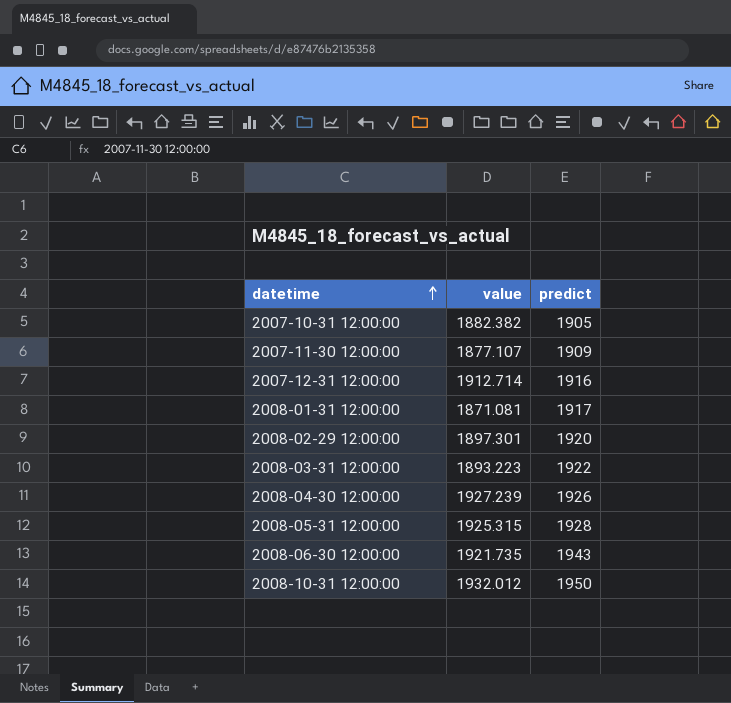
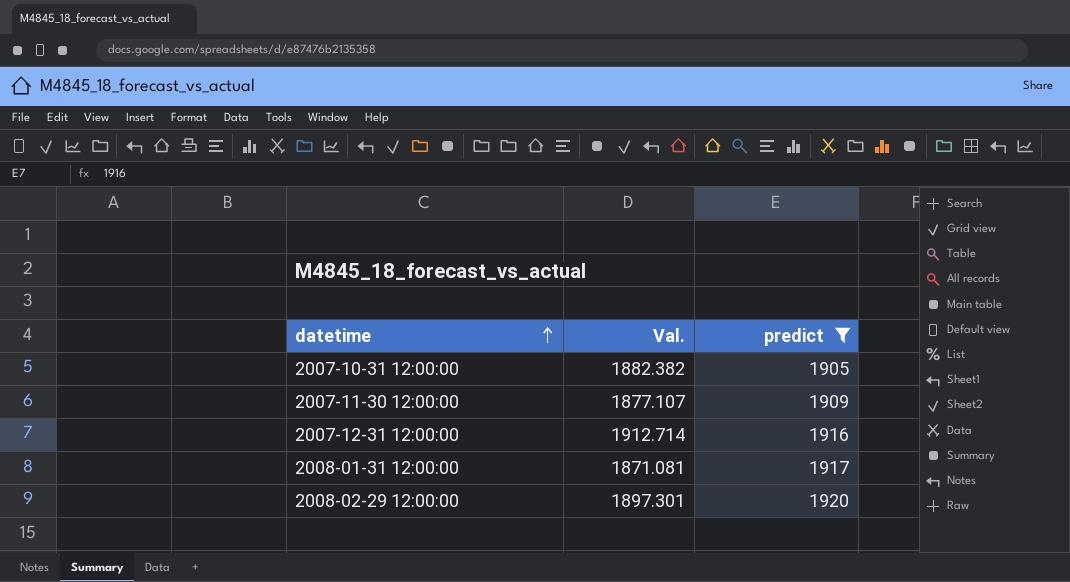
filter: none -> predict <= 1920
column name: value -> Val.

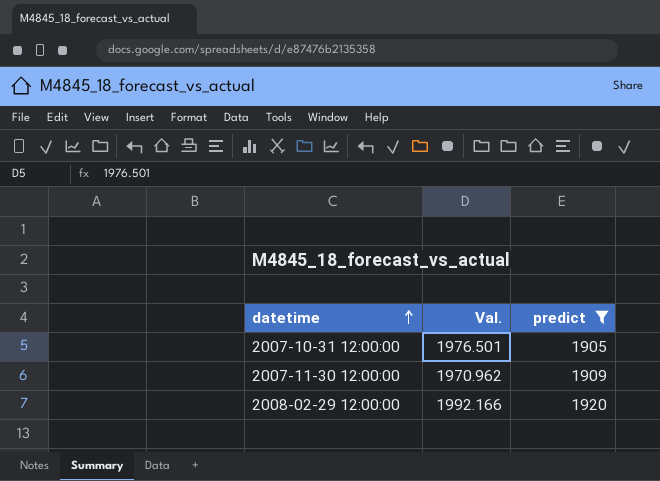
row 2007-12-31 12:00:00: 1912.714 | 1916 -> none
row 2008-01-31 12:00:00: 1871.081 | 1917 -> none
2007-10-31 12:00:00 | Val.: 1882.382 -> 1976.501
2007-11-30 12:00:00 | Val.: 1877.107 -> 1970.962
2008-02-29 12:00:00 | Val.: 1897.301 -> 1992.166

